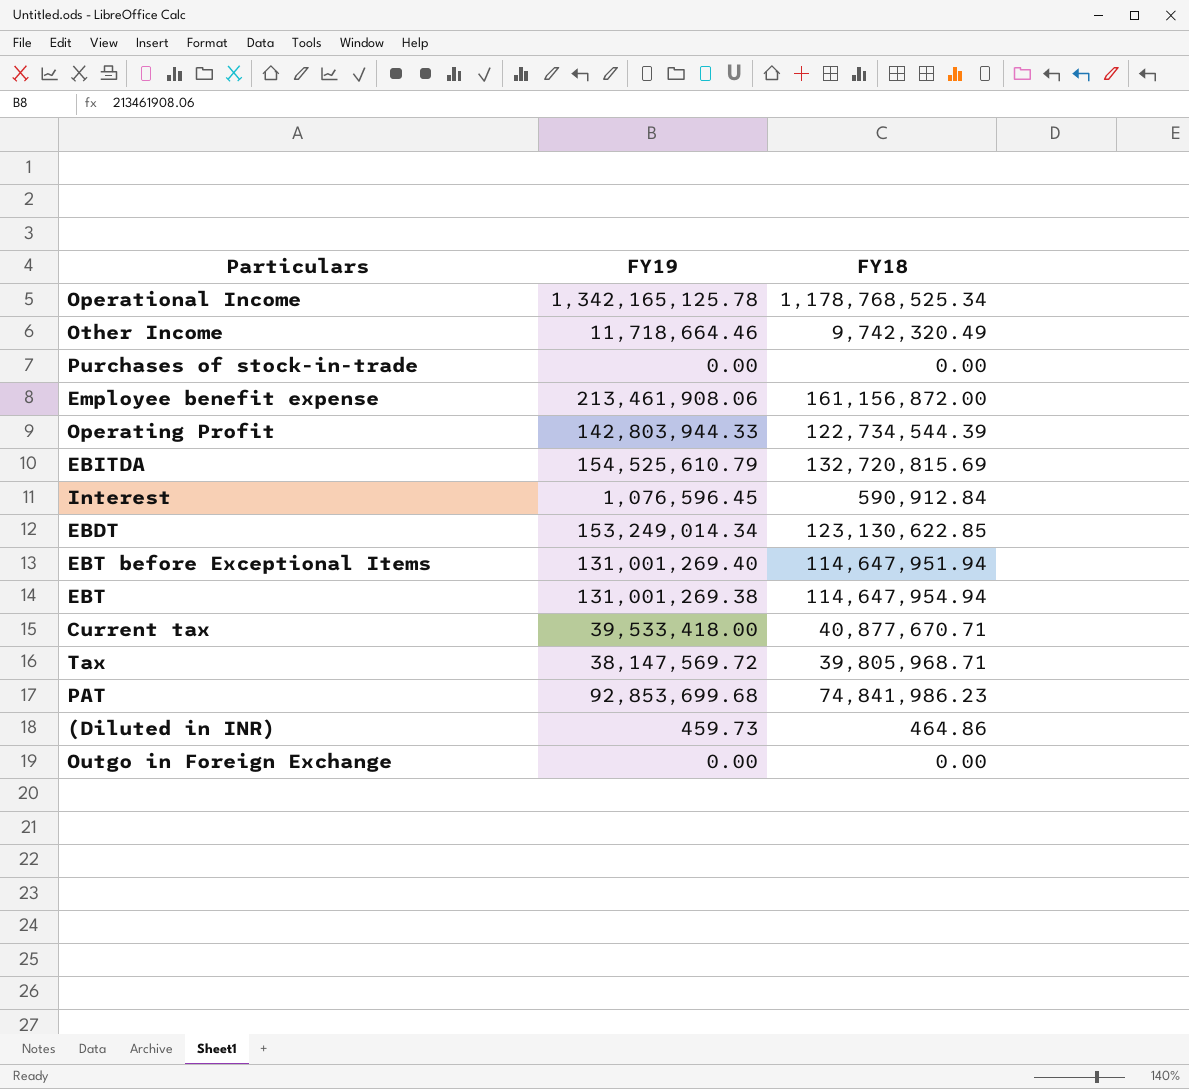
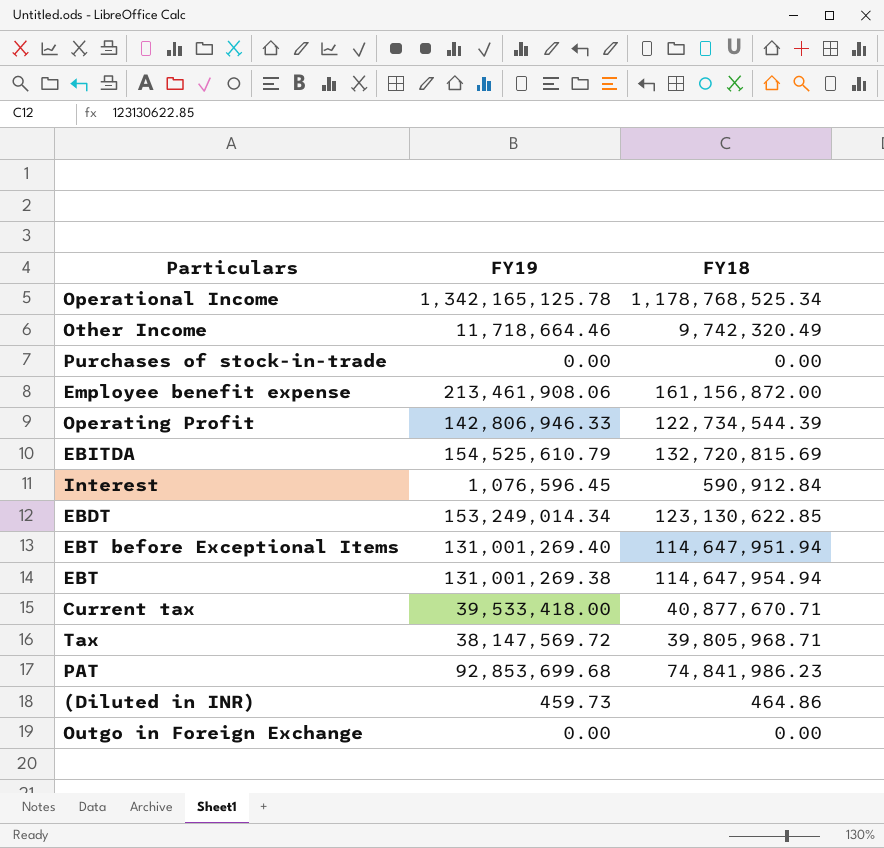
Operating Profit | FY19: 142,803,944.33 -> 142,806,946.33

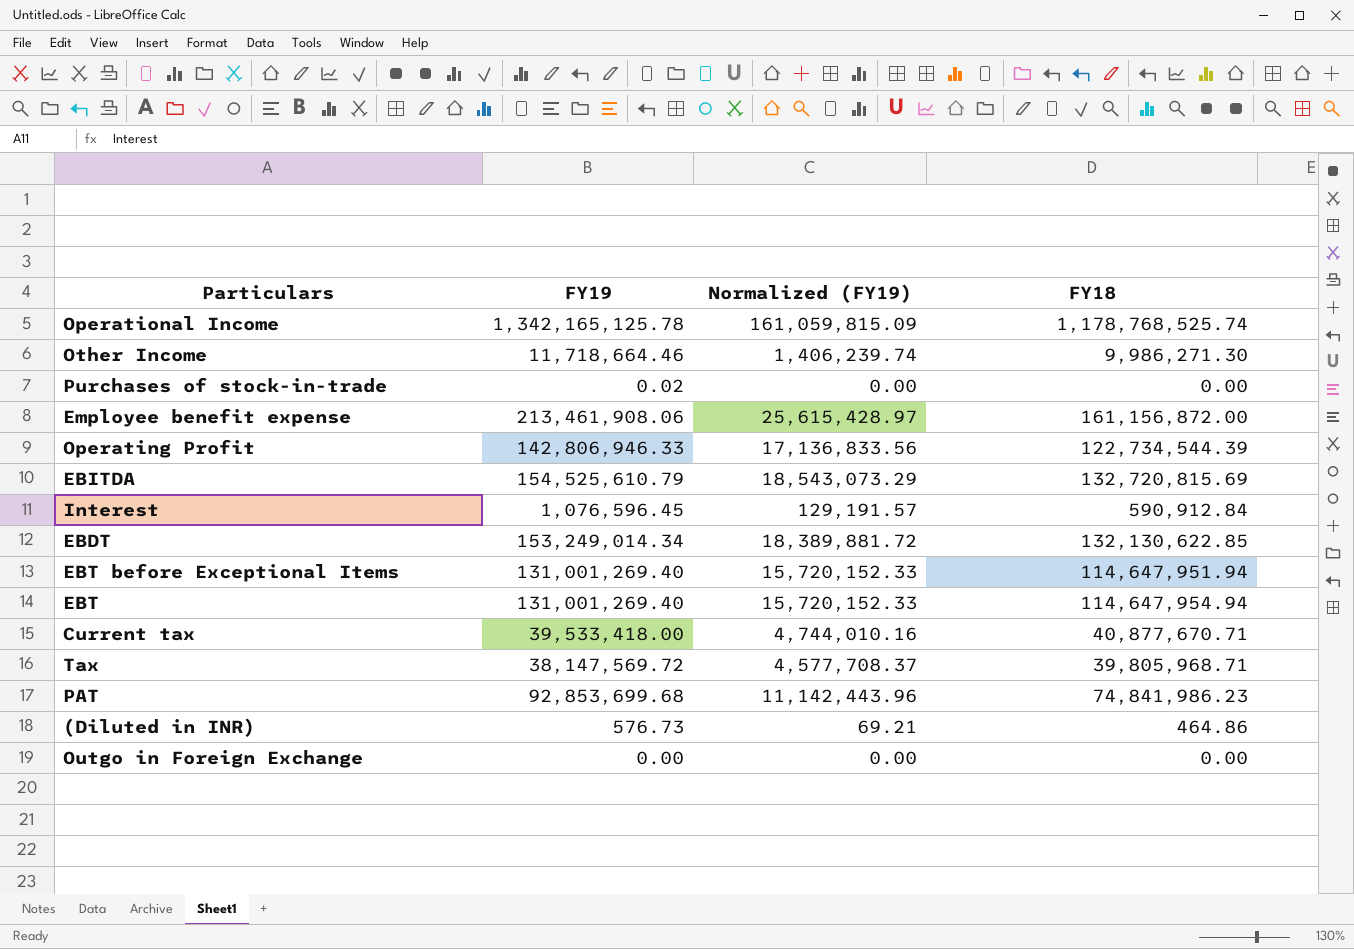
column Normalized (FY19) | formula: none -> [FY19] * 0.12
Operational Income | FY18: 1,178,768,525.34 -> 1,178,768,525.74
Other Income | FY18: 9,742,320.49 -> 9,986,271.30
Purchases of stock-in-trade | FY19: 0.00 -> 0.02
EBDT | FY18: 123,130,622.85 -> 132,130,622.85
EBT | FY19: 131,001,269.38 -> 131,001,269.40
(Diluted in INR) | FY19: 459.73 -> 576.73

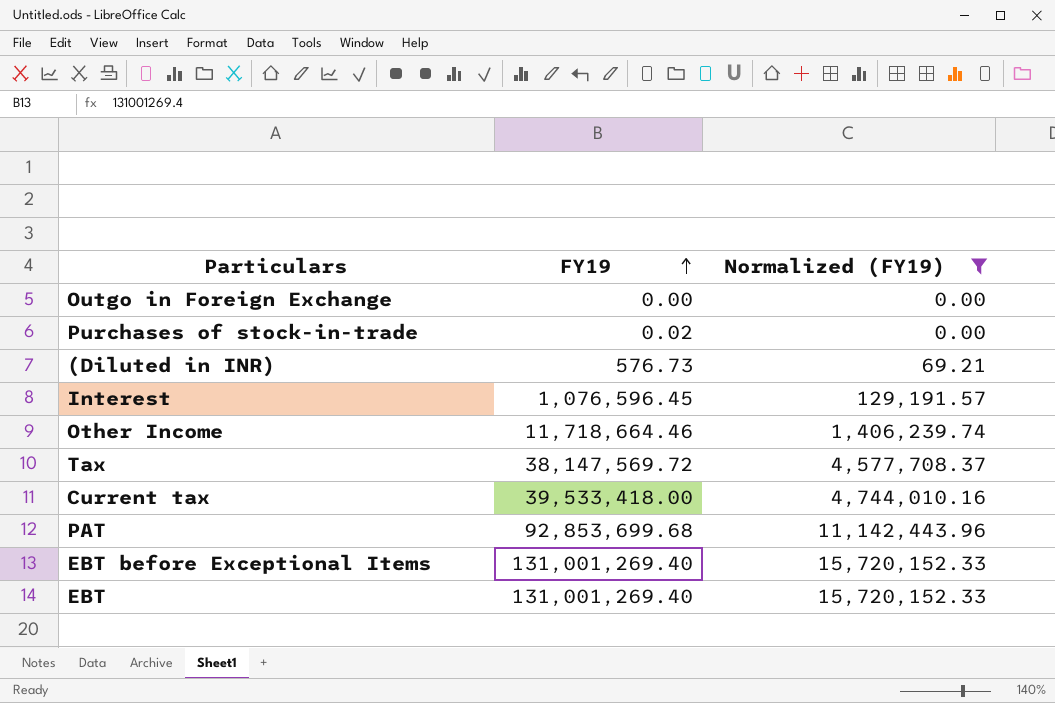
filter: none -> Normalized (FY19) <= 15,720,152.33
row order: none -> FY19 ascending
column FY18 | position: 4 -> none

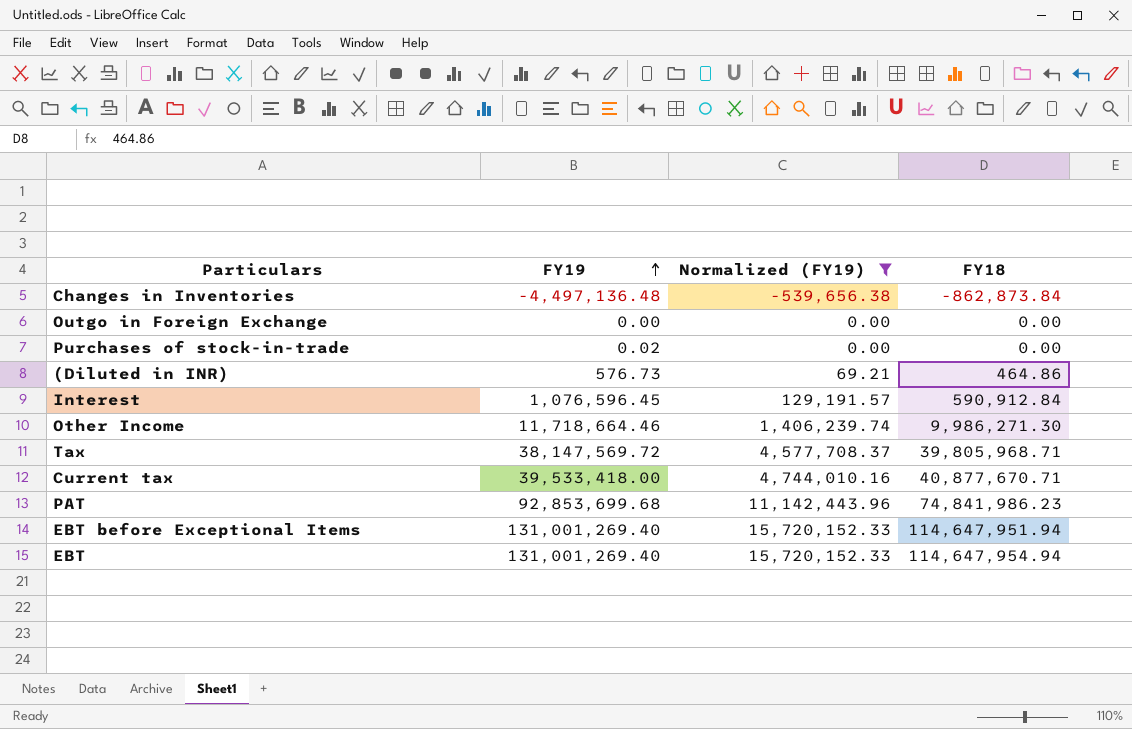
column FY18 | position: none -> 4
row Changes in Inventories: none -> -4,497,136.48 | -539,656.38 | -862,873.84

